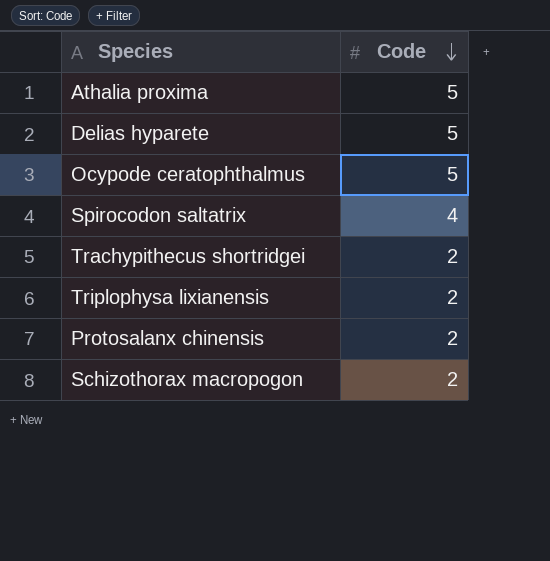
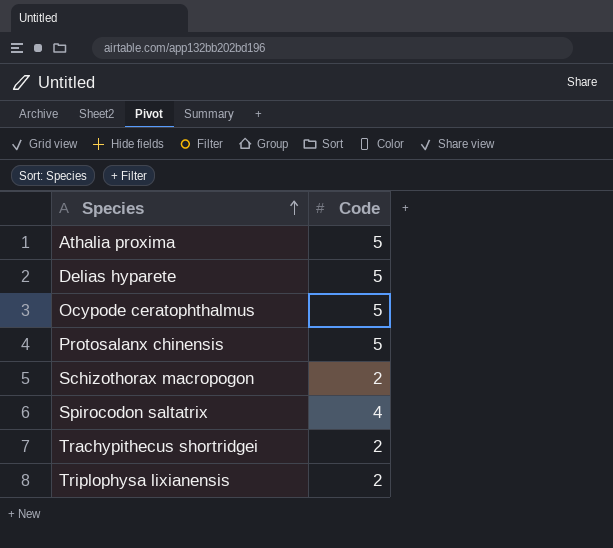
row order: Code descending -> Species ascending
Protosalanx chinensis | Code: 2 -> 5

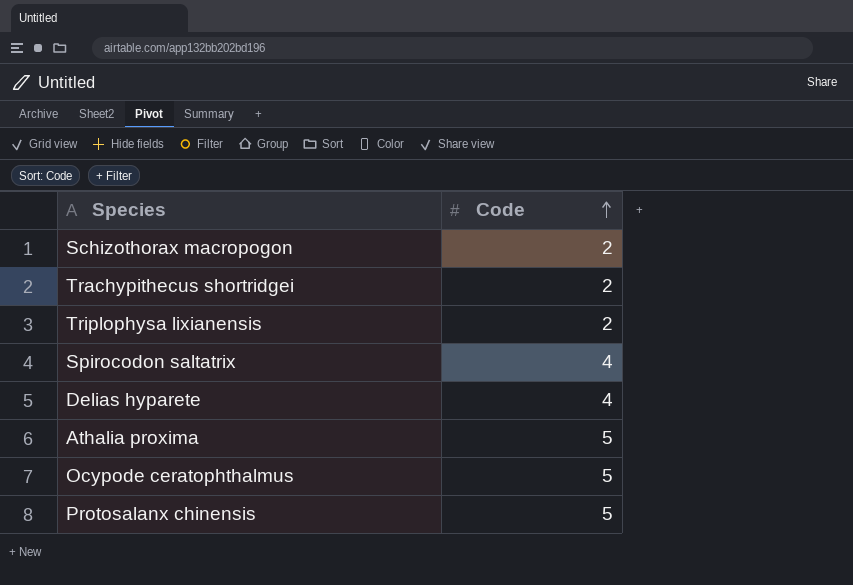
row order: Species ascending -> Code ascending
Delias hyparete | Code: 5 -> 4

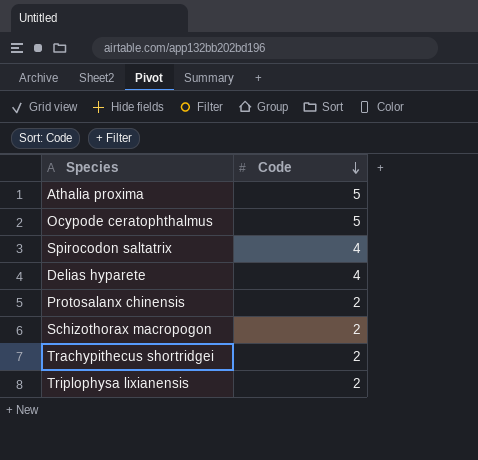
row order: Code ascending -> Code descending
Protosalanx chinensis | Code: 5 -> 2

